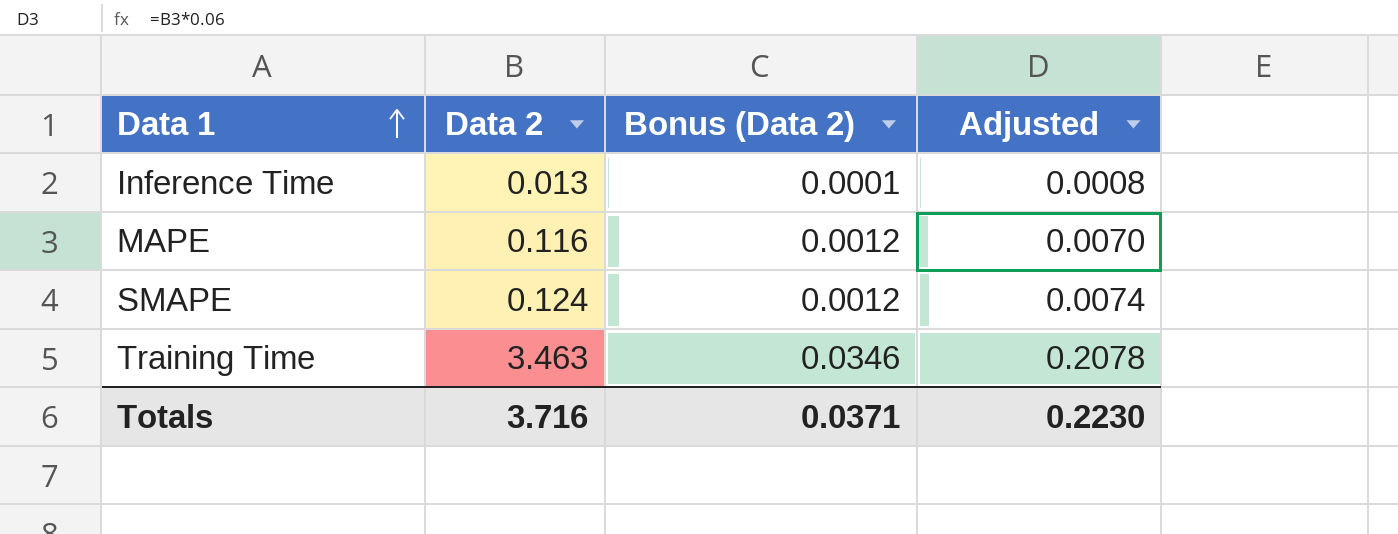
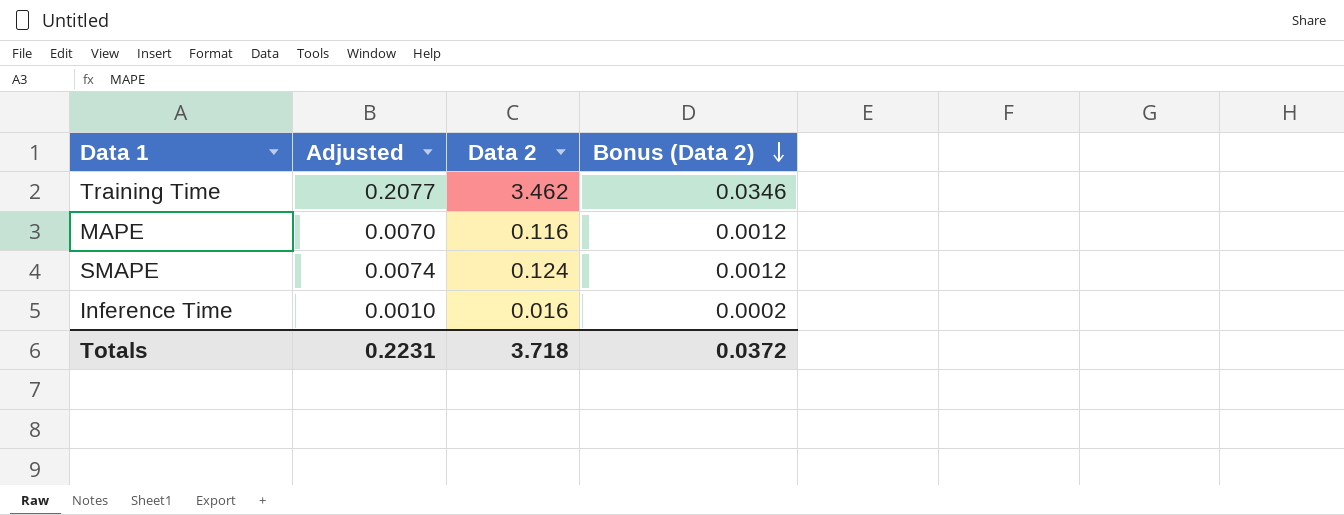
row order: Data 1 ascending -> Bonus (Data 2) descending
column Adjusted | position: 4 -> 2
Training Time | Adjusted: 0.2078 -> 0.2077
Training Time | Data 2: 3.463 -> 3.462
Inference Time | Adjusted: 0.0008 -> 0.0010
Inference Time | Data 2: 0.013 -> 0.016
Inference Time | Bonus (Data 2): 0.0001 -> 0.0002
Totals | Adjusted: 0.2230 -> 0.2231
Totals | Data 2: 3.716 -> 3.718
Totals | Bonus (Data 2): 0.0371 -> 0.0372

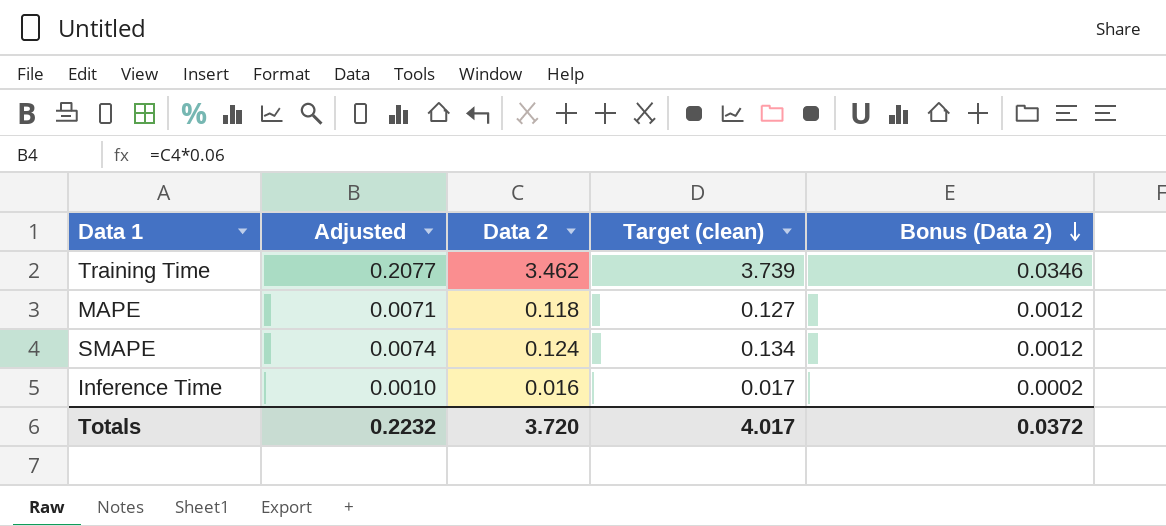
column Target (clean) | formula: none -> [Data 2] * 1.08
MAPE | Adjusted: 0.0070 -> 0.0071
MAPE | Data 2: 0.116 -> 0.118
Totals | Adjusted: 0.2231 -> 0.2232
Totals | Data 2: 3.718 -> 3.720

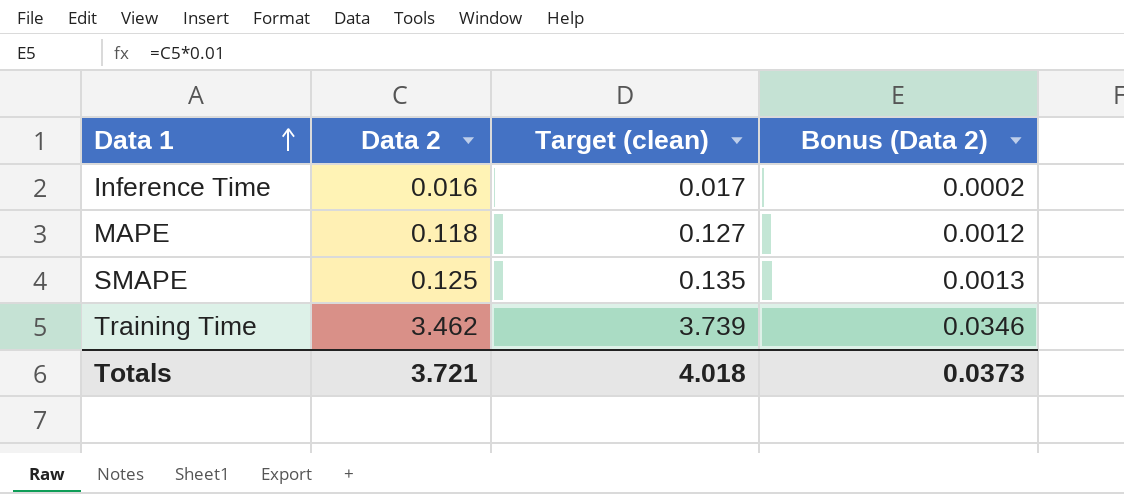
row order: Bonus (Data 2) descending -> Data 1 ascending
column Adjusted | formula: [Data 2] * 0.06 -> none
SMAPE | Data 2: 0.124 -> 0.125
SMAPE | Target (clean): 0.134 -> 0.135
SMAPE | Bonus (Data 2): 0.0012 -> 0.0013
Totals | Data 2: 3.720 -> 3.721
Totals | Target (clean): 4.017 -> 4.018
Totals | Bonus (Data 2): 0.0372 -> 0.0373

